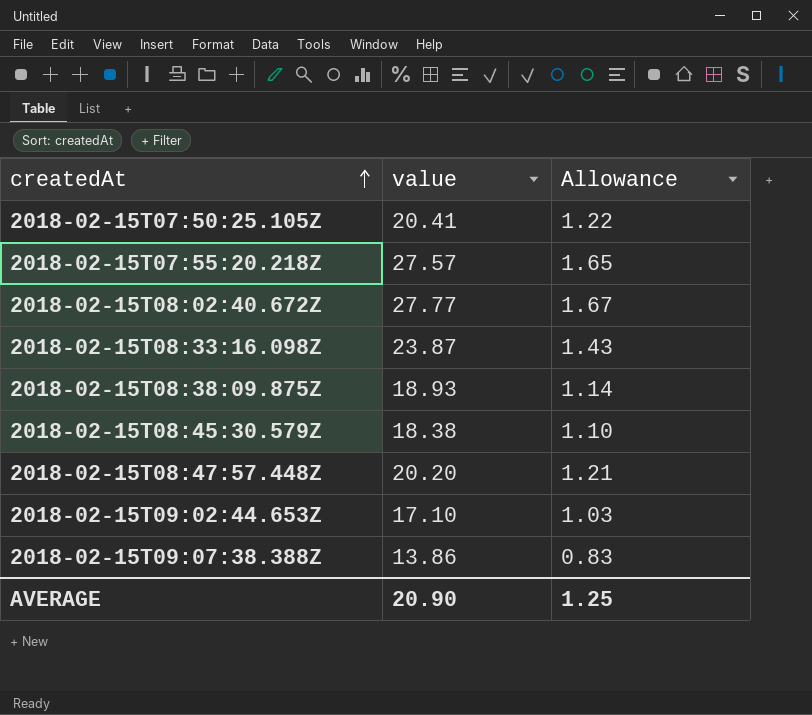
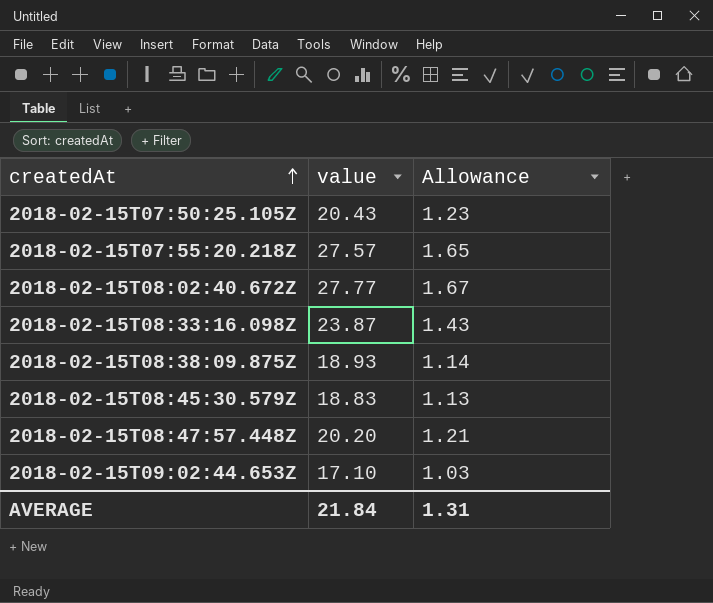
row 2018-02-15T09:07:38.388Z: 13.86 | 0.83 -> none
2018-02-15T07:50:25.105Z | value: 20.41 -> 20.43
2018-02-15T07:50:25.105Z | Allowance: 1.22 -> 1.23
2018-02-15T08:45:30.579Z | value: 18.38 -> 18.83
2018-02-15T08:45:30.579Z | Allowance: 1.10 -> 1.13
AVERAGE | value: 20.90 -> 21.84
AVERAGE | Allowance: 1.25 -> 1.31

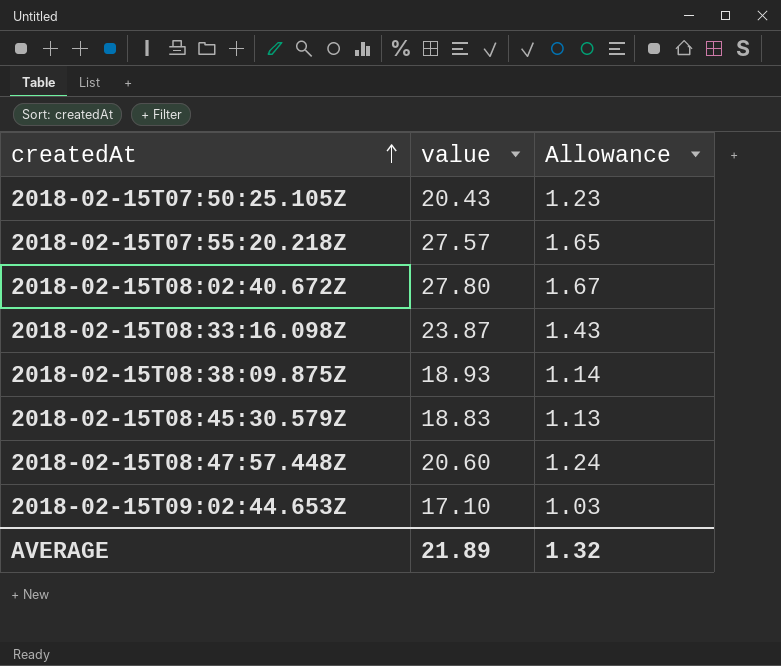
2018-02-15T08:02:40.672Z | value: 27.77 -> 27.80
2018-02-15T08:47:57.448Z | value: 20.20 -> 20.60
2018-02-15T08:47:57.448Z | Allowance: 1.21 -> 1.24
AVERAGE | value: 21.84 -> 21.89
AVERAGE | Allowance: 1.31 -> 1.32

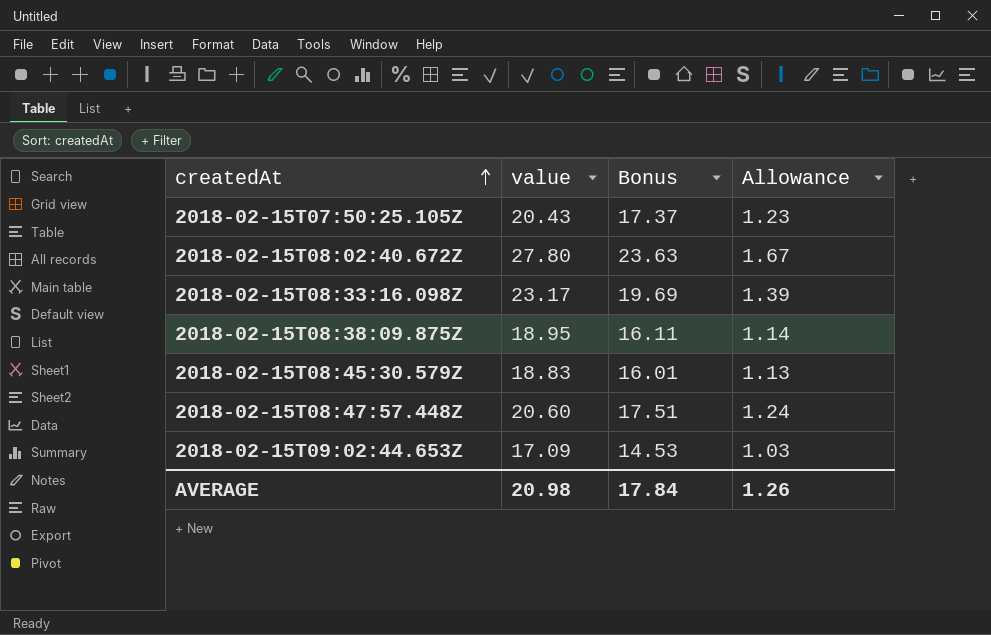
column Bonus | formula: none -> [value] * 0.85
row 2018-02-15T07:55:20.218Z: 27.57 | 1.65 -> none
2018-02-15T08:33:16.098Z | value: 23.87 -> 23.17
2018-02-15T08:33:16.098Z | Allowance: 1.43 -> 1.39
2018-02-15T08:38:09.875Z | value: 18.93 -> 18.95
2018-02-15T09:02:44.653Z | value: 17.10 -> 17.09
AVERAGE | value: 21.89 -> 20.98
AVERAGE | Allowance: 1.32 -> 1.26

